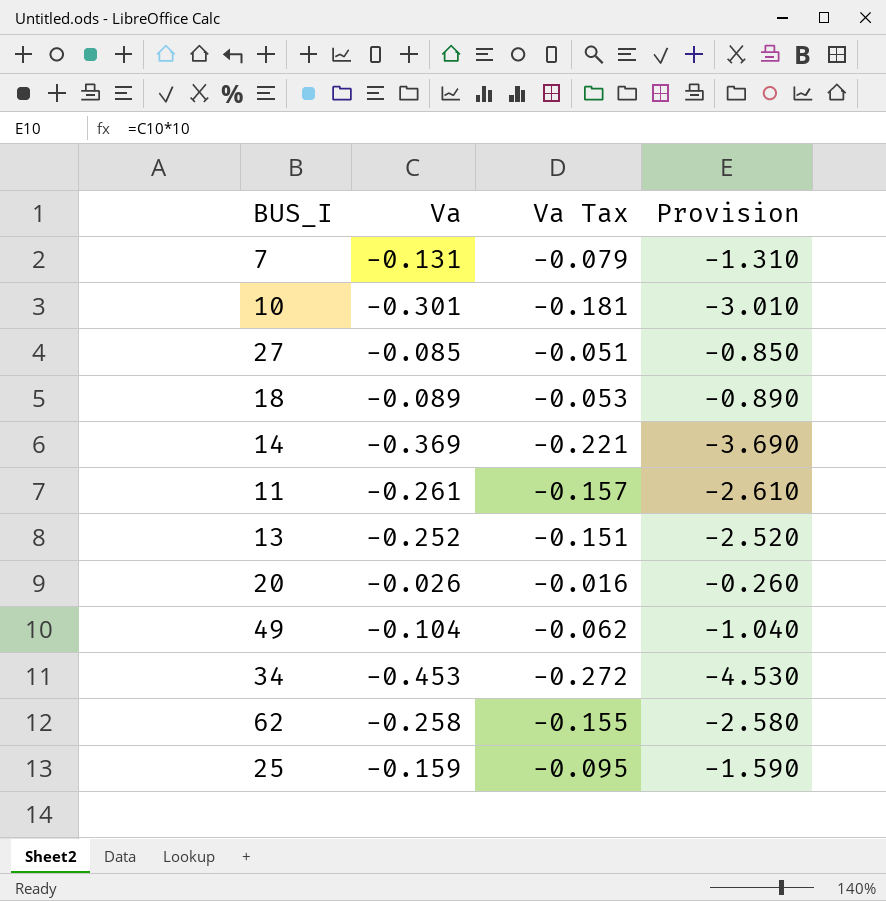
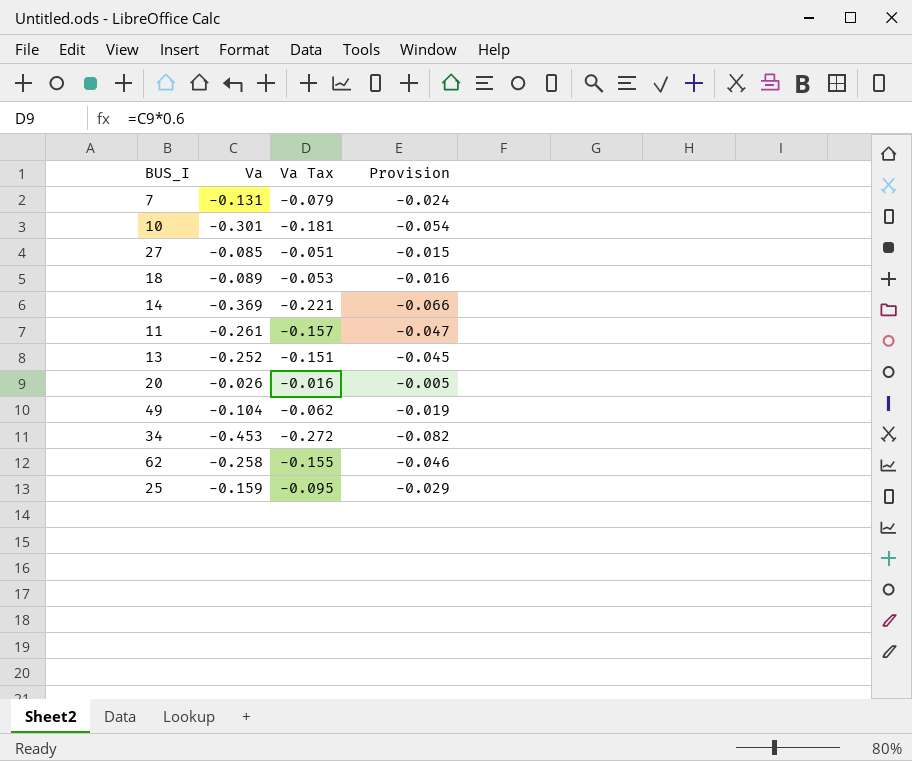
column Provision | formula: [Va] * 10 -> [Va] * 0.18

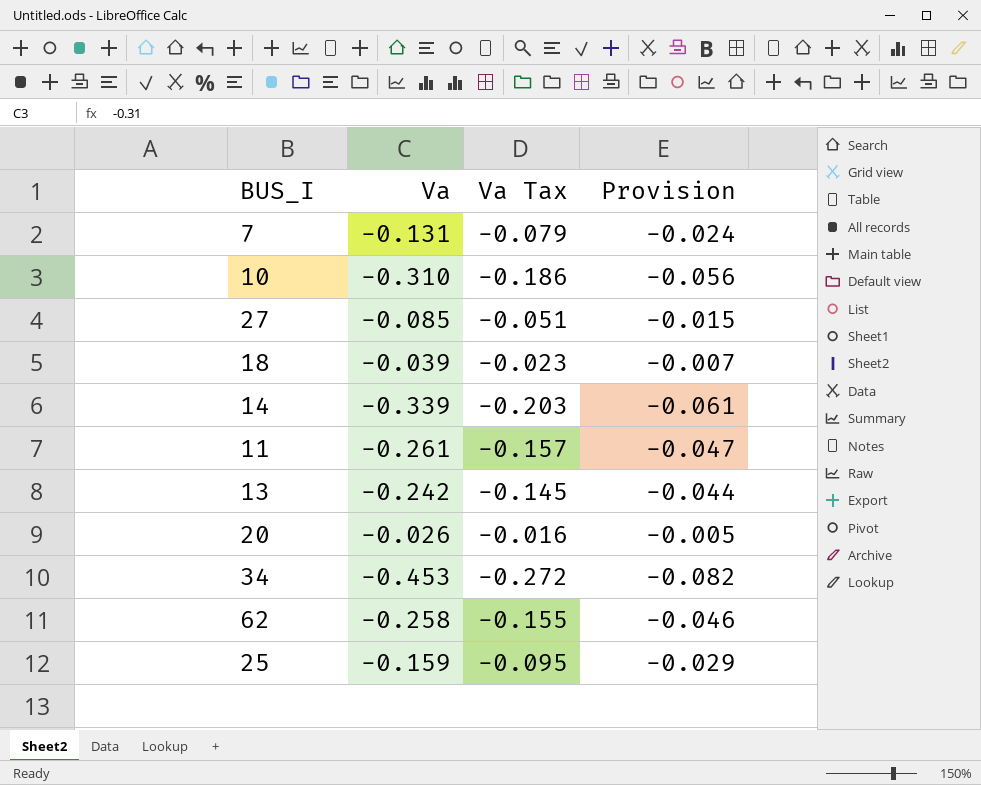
row 49: -0.104 | -0.062 | -0.019 -> none
10 | Va: -0.301 -> -0.310
10 | Va Tax: -0.181 -> -0.186
10 | Provision: -0.054 -> -0.056
18 | Va: -0.089 -> -0.039
18 | Va Tax: -0.053 -> -0.023
18 | Provision: -0.016 -> -0.007
14 | Va: -0.369 -> -0.339
14 | Va Tax: -0.221 -> -0.203
14 | Provision: -0.066 -> -0.061
13 | Va: -0.252 -> -0.242
13 | Va Tax: -0.151 -> -0.145
13 | Provision: -0.045 -> -0.044

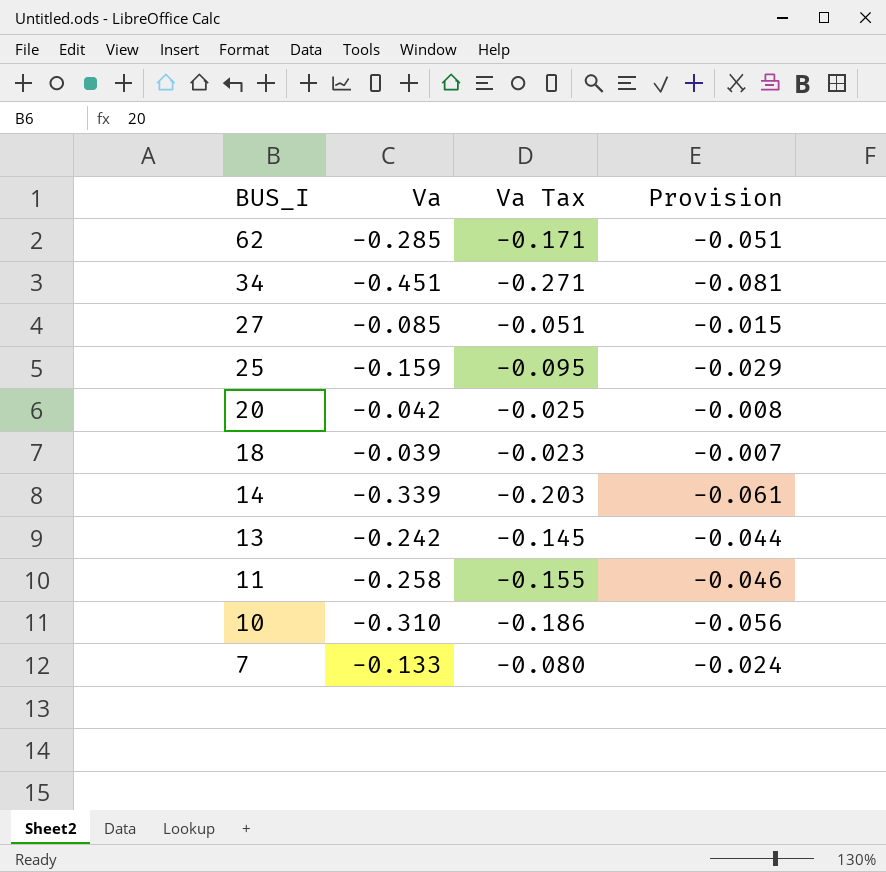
row order: none -> BUS_I descending
62 | Va: -0.258 -> -0.285
62 | Va Tax: -0.155 -> -0.171
62 | Provision: -0.046 -> -0.051
34 | Va: -0.453 -> -0.451
34 | Va Tax: -0.272 -> -0.271
34 | Provision: -0.082 -> -0.081
20 | Va: -0.026 -> -0.042
20 | Va Tax: -0.016 -> -0.025
20 | Provision: -0.005 -> -0.008
11 | Va: -0.261 -> -0.258
11 | Va Tax: -0.157 -> -0.155
11 | Provision: -0.047 -> -0.046
7 | Va: -0.131 -> -0.133
7 | Va Tax: -0.079 -> -0.080

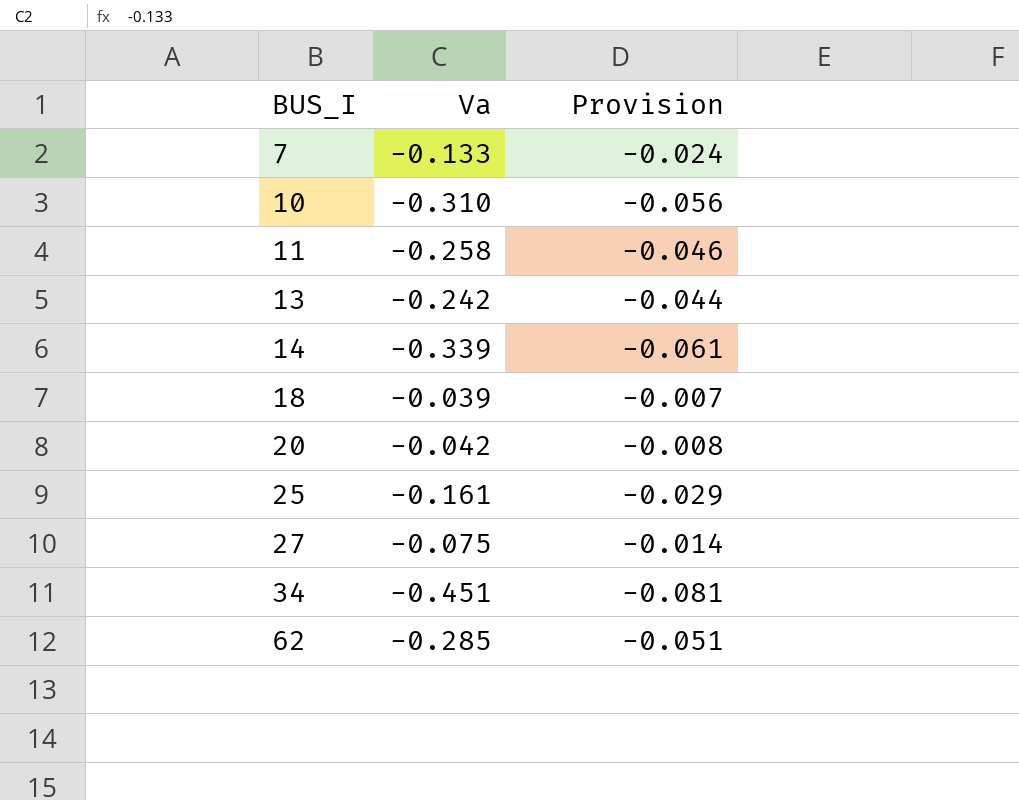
row order: BUS_I descending -> BUS_I ascending
column Va Tax | formula: [Va] * 0.6 -> none
25 | Va: -0.159 -> -0.161
27 | Va: -0.085 -> -0.075
27 | Provision: -0.015 -> -0.014

